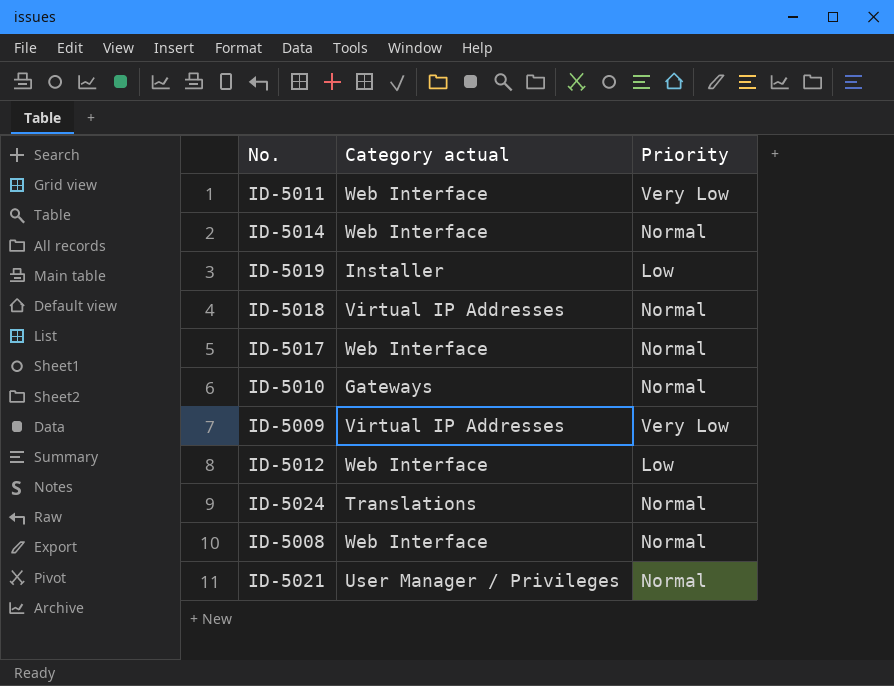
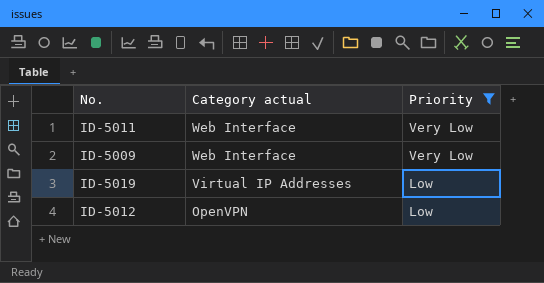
filter: none -> Priority != Normal
row order: none -> Category actual descending
ID-5009 | Category actual: Virtual IP Addresses -> Web Interface
ID-5019 | Category actual: Installer -> Virtual IP Addresses
ID-5012 | Category actual: Web Interface -> OpenVPN

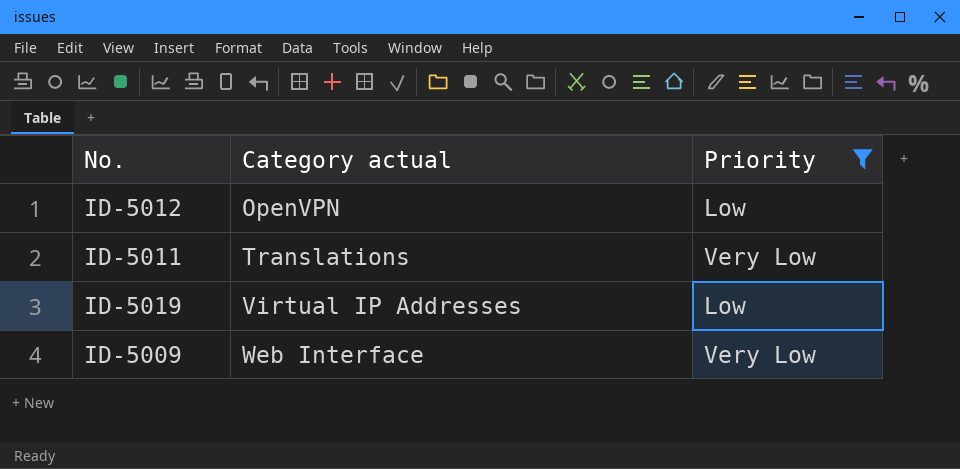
row order: Category actual descending -> Category actual ascending
ID-5011 | Category actual: Web Interface -> Translations

